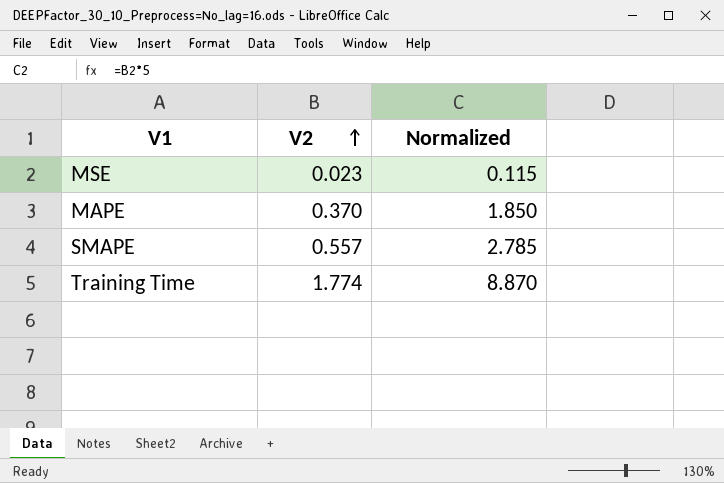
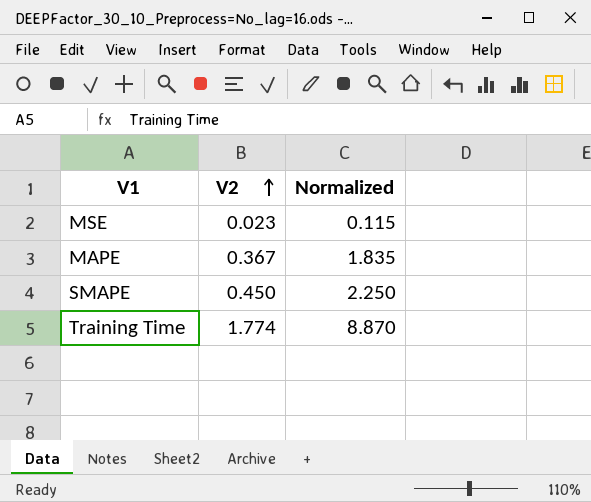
MAPE | V2: 0.370 -> 0.367
MAPE | Normalized: 1.850 -> 1.835
SMAPE | V2: 0.557 -> 0.450
SMAPE | Normalized: 2.785 -> 2.250

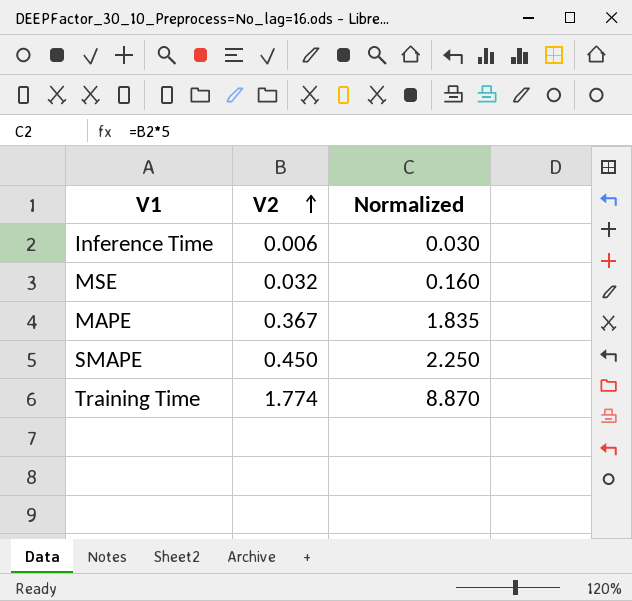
row Inference Time: none -> 0.006 | 0.030
MSE | V2: 0.023 -> 0.032
MSE | Normalized: 0.115 -> 0.160

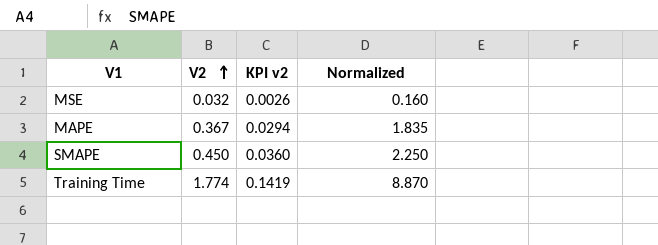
column KPI v2 | formula: none -> [V2] * 0.08
row Inference Time: 0.006 | 0.030 -> none

